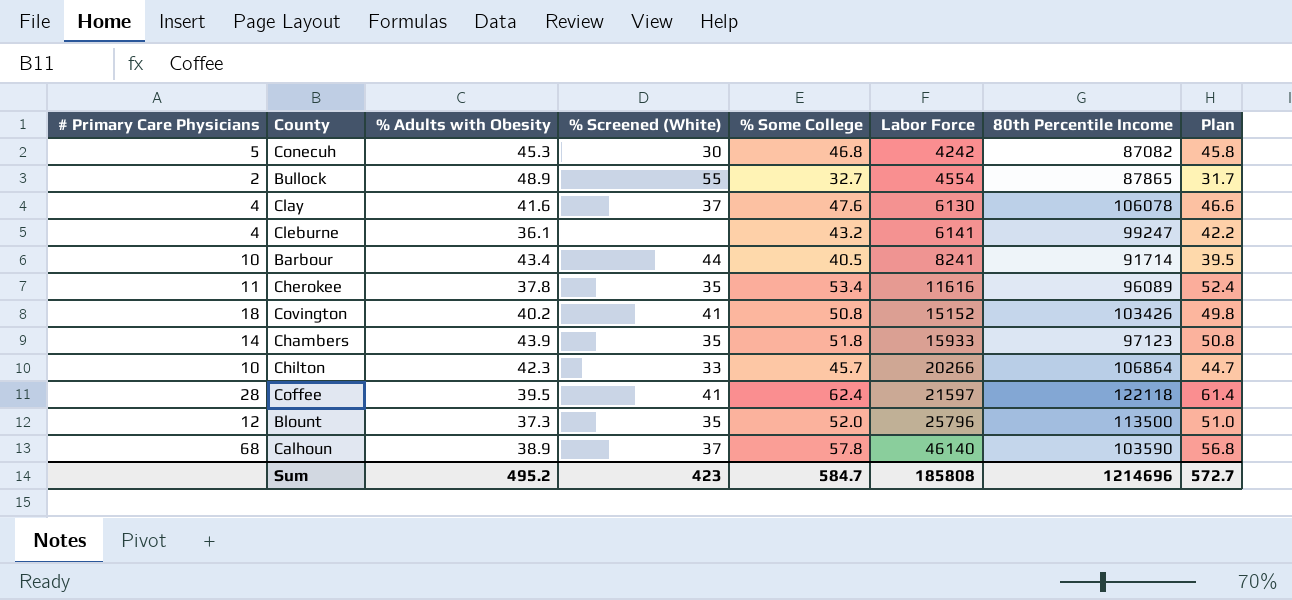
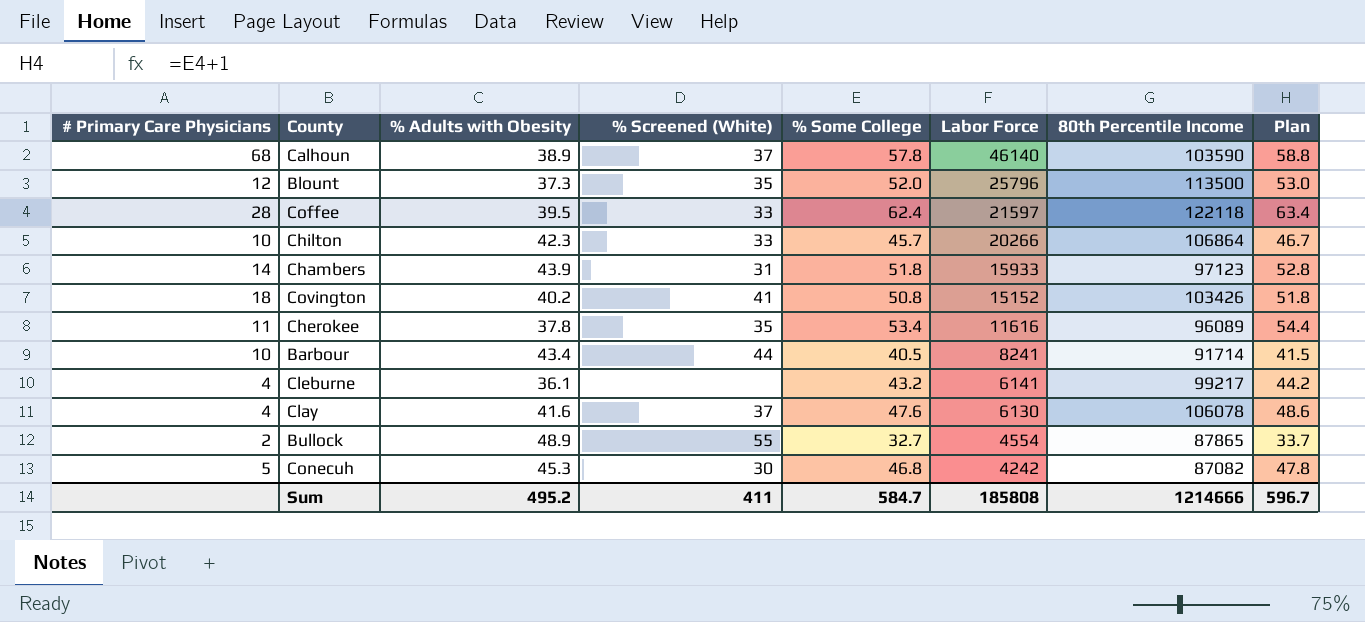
row order: Labor Force ascending -> Labor Force descending
column Plan | formula: [% Some College] - 1 -> [% Some College] + 1
Coffee | % Screened (White): 41 -> 33
Chambers | % Screened (White): 35 -> 31
Cleburne | 80th Percentile Income: 99247 -> 99217
Sum | % Screened (White): 423 -> 411
Sum | 80th Percentile Income: 1214696 -> 1214666
Sum | Plan: 572.7 -> 596.7

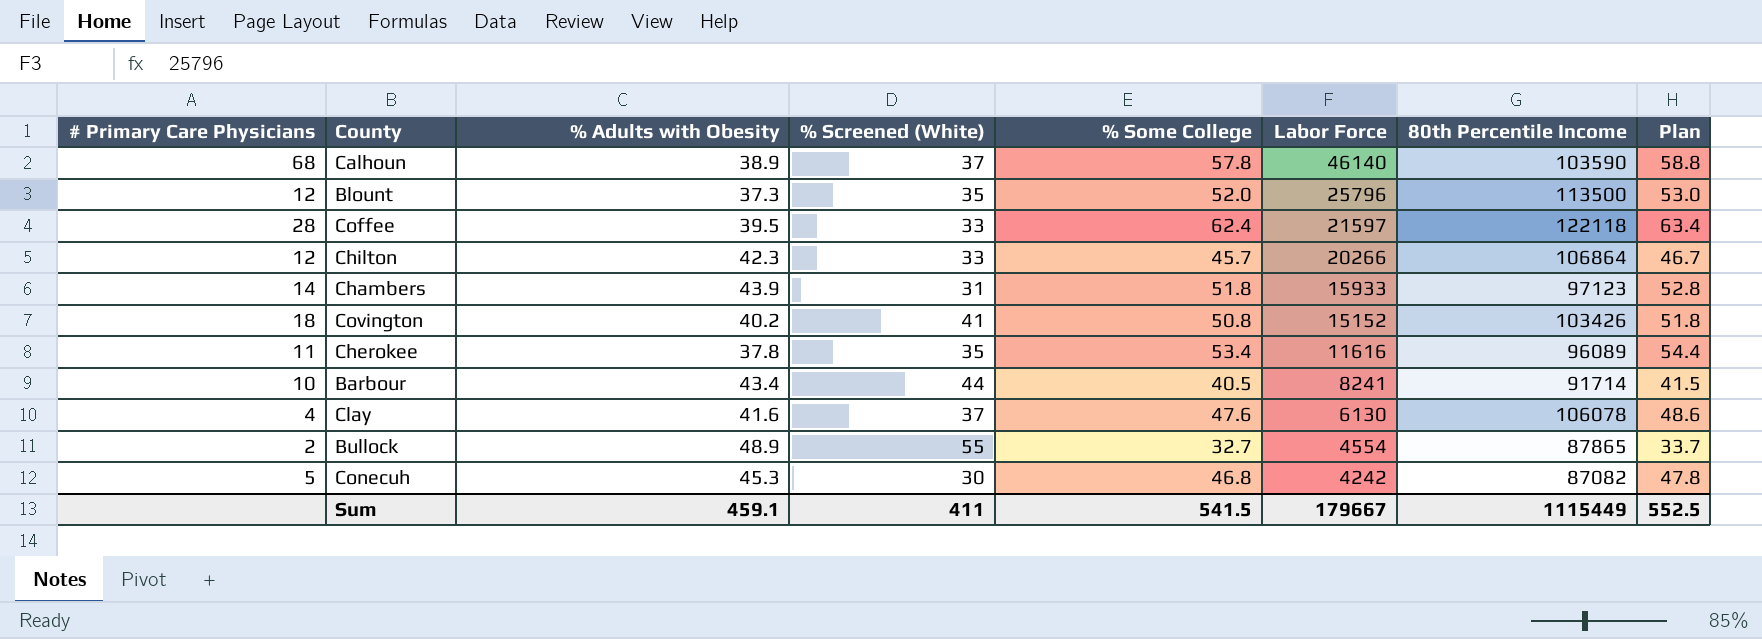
row Cleburne: 4 | 36.1 | none | 43.2 | 6141 | 99217 | 44.2 -> none
Chilton | # Primary Care Physicians: 10 -> 12
Sum | % Adults with Obesity: 495.2 -> 459.1
Sum | % Some College: 584.7 -> 541.5
Sum | Labor Force: 185808 -> 179667
Sum | 80th Percentile Income: 1214666 -> 1115449
Sum | Plan: 596.7 -> 552.5

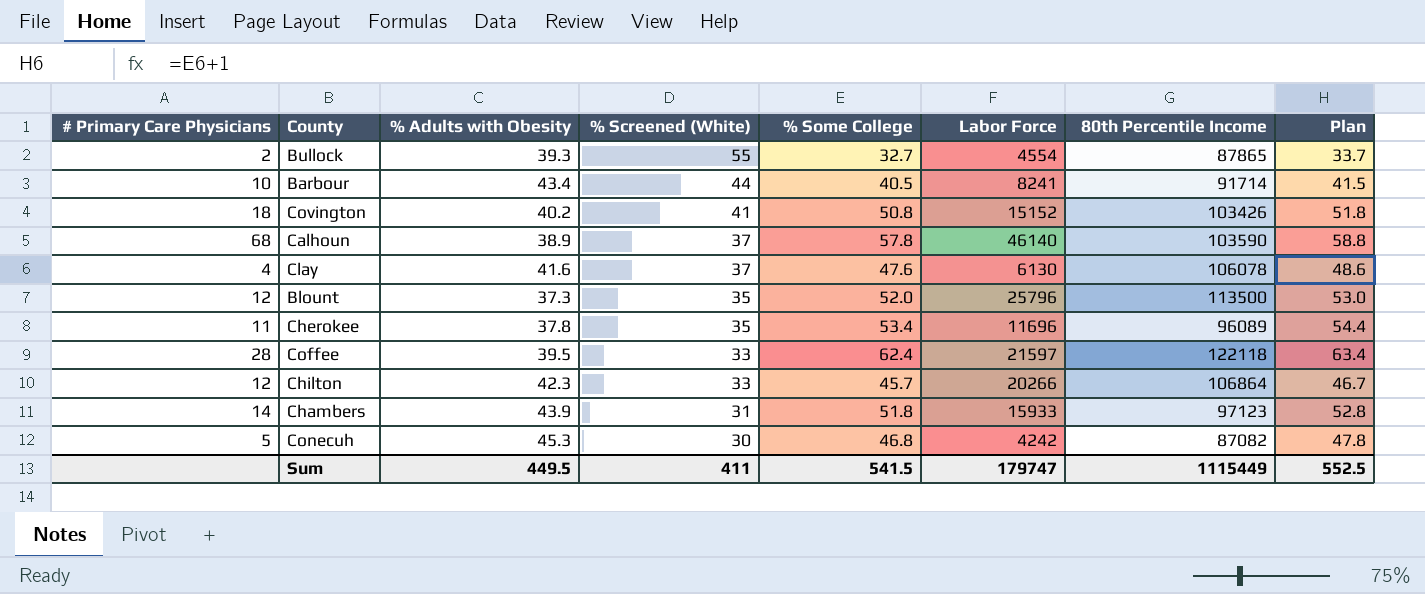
row order: Labor Force descending -> % Screened (White) descending
Bullock | % Adults with Obesity: 48.9 -> 39.3
Cherokee | Labor Force: 11616 -> 11696
Sum | % Adults with Obesity: 459.1 -> 449.5
Sum | Labor Force: 179667 -> 179747

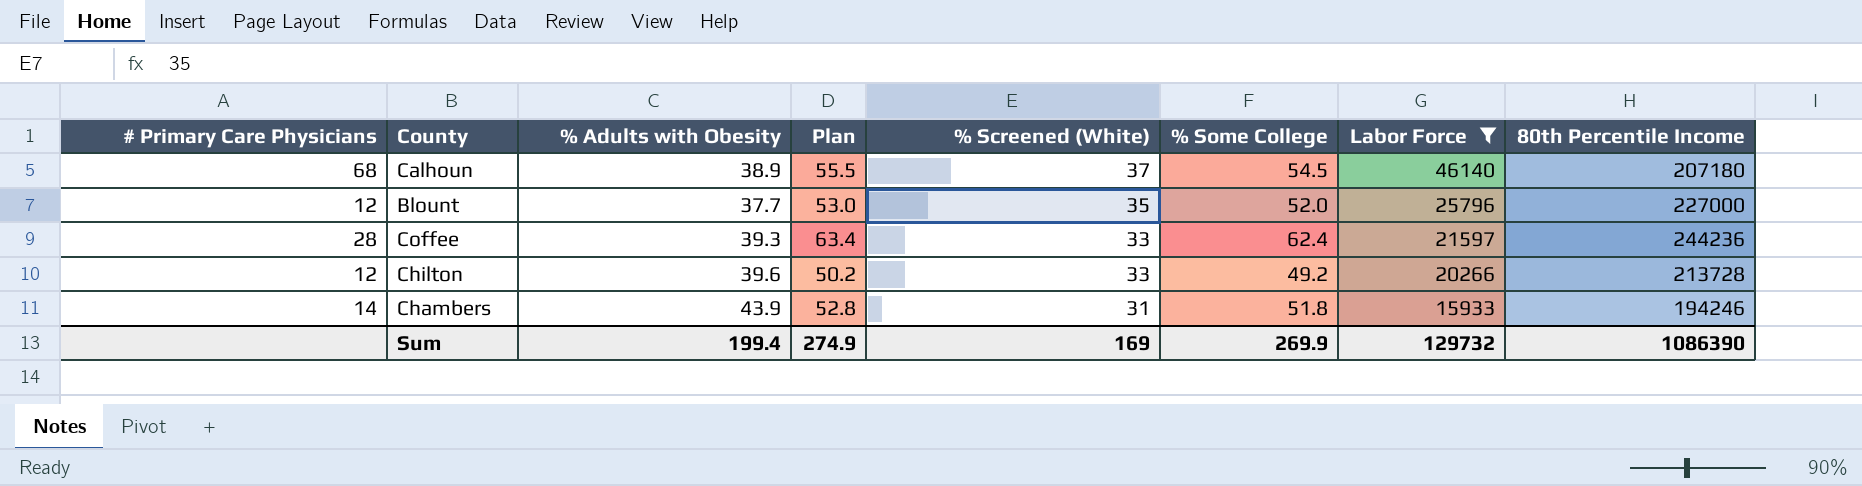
filter: none -> Labor Force >= 15933
column Plan | position: 8 -> 4
Calhoun | Plan: 58.8 -> 55.5
Calhoun | % Some College: 57.8 -> 54.5
Calhoun | 80th Percentile Income: 103590 -> 207180
Blount | % Adults with Obesity: 37.3 -> 37.7
Blount | 80th Percentile Income: 113500 -> 227000
Coffee | % Adults with Obesity: 39.5 -> 39.3
Coffee | 80th Percentile Income: 122118 -> 244236
Chilton | % Adults with Obesity: 42.3 -> 39.6
Chilton | Plan: 46.7 -> 50.2
Chilton | % Some College: 45.7 -> 49.2
Chilton | 80th Percentile Income: 106864 -> 213728
Chambers | 80th Percentile Income: 97123 -> 194246
Sum | % Adults with Obesity: 449.5 -> 199.4
Sum | Plan: 552.5 -> 274.9
Sum | % Screened (White): 411 -> 169
Sum | % Some College: 541.5 -> 269.9
Sum | Labor Force: 179747 -> 129732
Sum | 80th Percentile Income: 1115449 -> 1086390

